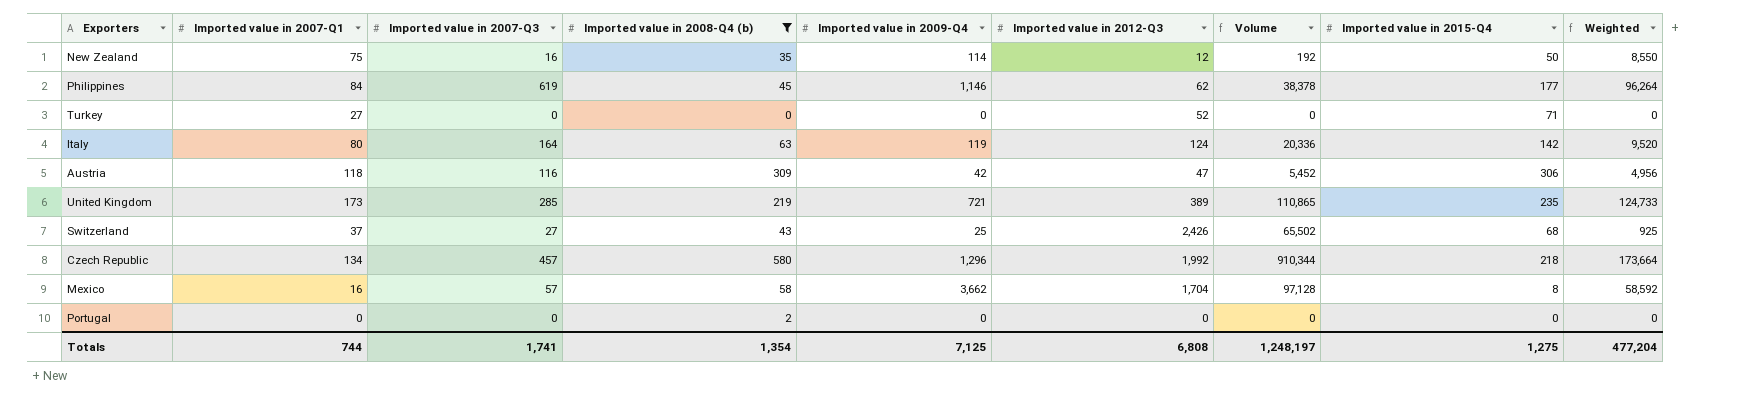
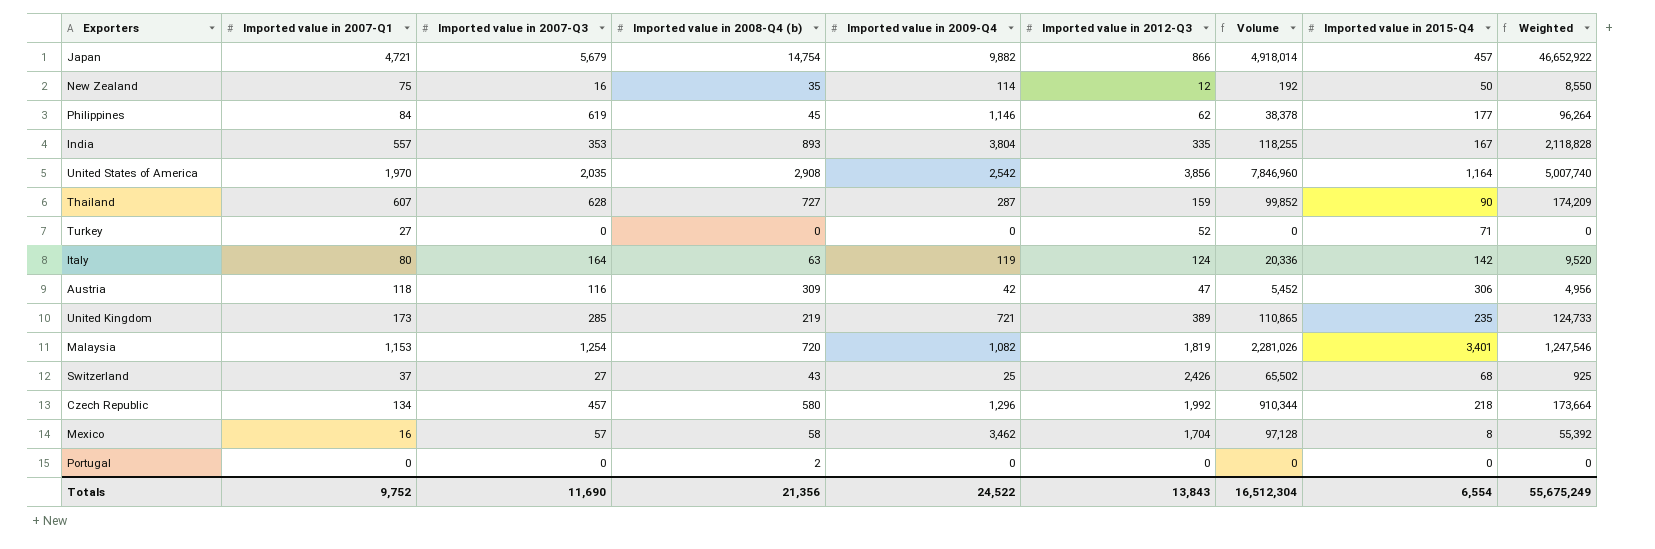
filter: Imported value in 2008-Q4 (b) <= 580 -> none
Mexico | Imported value in 2009-Q4: 3,662 -> 3,462
Mexico | Weighted: 58,592 -> 55,392
Totals | Imported value in 2007-Q1: 744 -> 9,752
Totals | Imported value in 2007-Q3: 1,741 -> 11,690
Totals | Imported value in 2008-Q4 (b): 1,354 -> 21,356
Totals | Imported value in 2009-Q4: 7,125 -> 24,522
Totals | Imported value in 2012-Q3: 6,808 -> 13,843
Totals | Volume: 1,248,197 -> 16,512,304
Totals | Imported value in 2015-Q4: 1,275 -> 6,554
Totals | Weighted: 477,204 -> 55,675,249

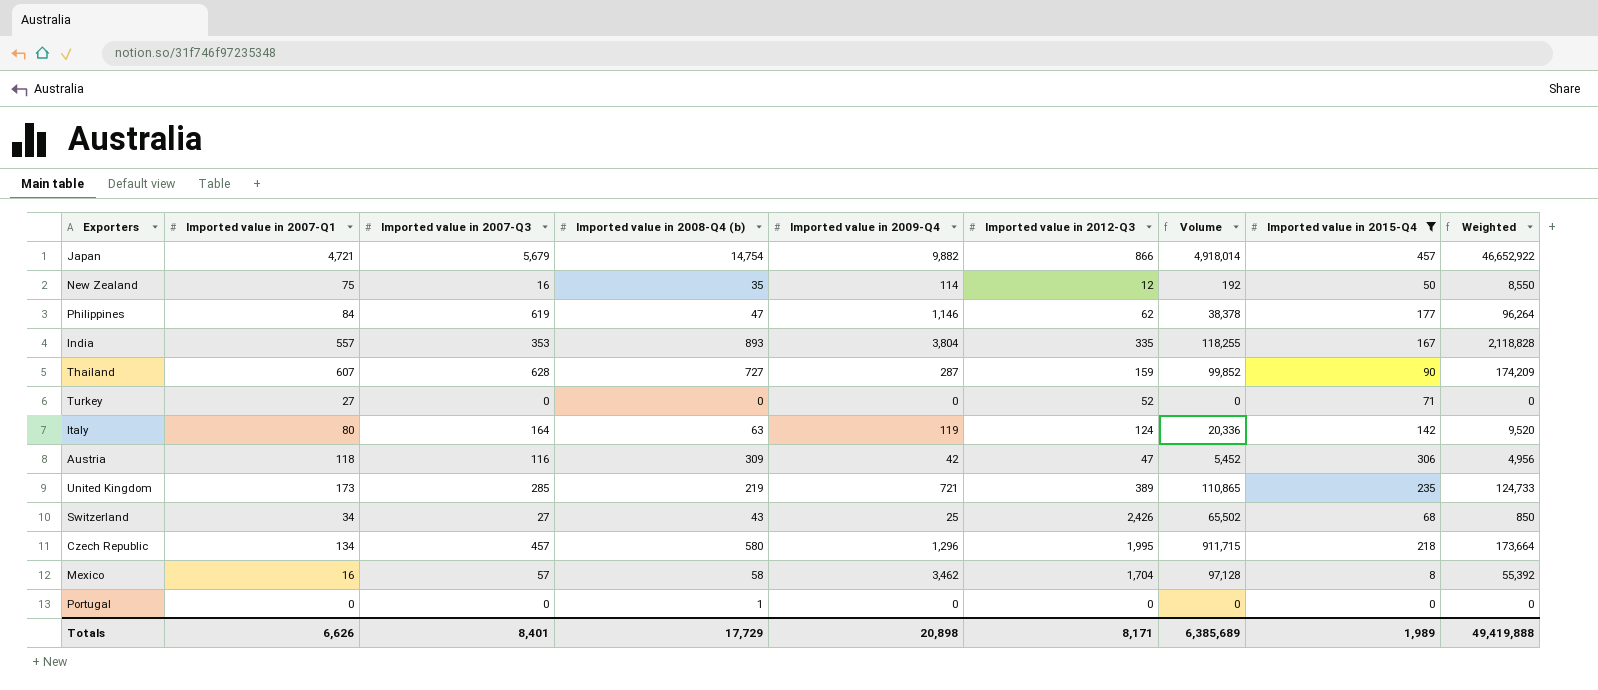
filter: none -> Imported value in 2015-Q4 <= 457
Philippines | Imported value in 2008-Q4 (b): 45 -> 47
Switzerland | Imported value in 2007-Q1: 37 -> 34
Switzerland | Weighted: 925 -> 850
Czech Republic | Imported value in 2012-Q3: 1,992 -> 1,995
Czech Republic | Volume: 910,344 -> 911,715
Portugal | Imported value in 2008-Q4 (b): 2 -> 1
Totals | Imported value in 2007-Q1: 9,752 -> 6,626
Totals | Imported value in 2007-Q3: 11,690 -> 8,401
Totals | Imported value in 2008-Q4 (b): 21,356 -> 17,729
Totals | Imported value in 2009-Q4: 24,522 -> 20,898
Totals | Imported value in 2012-Q3: 13,843 -> 8,171
Totals | Volume: 16,512,304 -> 6,385,689
Totals | Imported value in 2015-Q4: 6,554 -> 1,989
Totals | Weighted: 55,675,249 -> 49,419,888

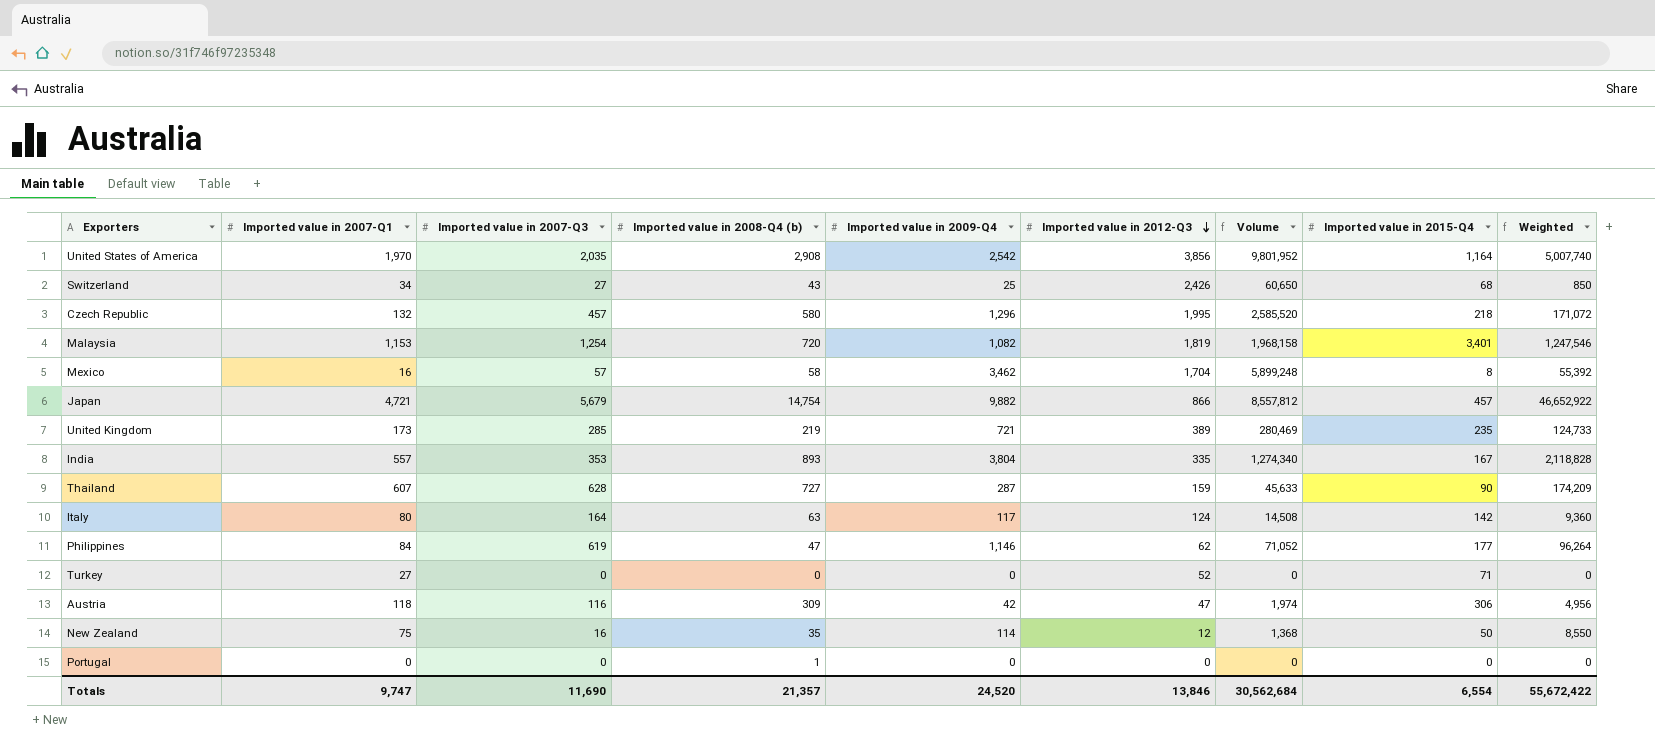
filter: Imported value in 2015-Q4 <= 457 -> none
row order: none -> Imported value in 2012-Q3 descending
column Volume | formula: [Imported value in 2007-Q3] * [Imported value in 2012-Q3] -> [Imported value in 2009-Q4] * [Imported value in 2012-Q3]
Czech Republic | Imported value in 2007-Q1: 134 -> 132
Czech Republic | Weighted: 173,664 -> 171,072
Italy | Imported value in 2009-Q4: 119 -> 117
Italy | Weighted: 9,520 -> 9,360
Totals | Imported value in 2007-Q1: 6,626 -> 9,747
Totals | Imported value in 2007-Q3: 8,401 -> 11,690
Totals | Imported value in 2008-Q4 (b): 17,729 -> 21,357
Totals | Imported value in 2009-Q4: 20,898 -> 24,520
Totals | Imported value in 2012-Q3: 8,171 -> 13,846
Totals | Volume: 6,385,689 -> 30,562,684
Totals | Imported value in 2015-Q4: 1,989 -> 6,554
Totals | Weighted: 49,419,888 -> 55,672,422

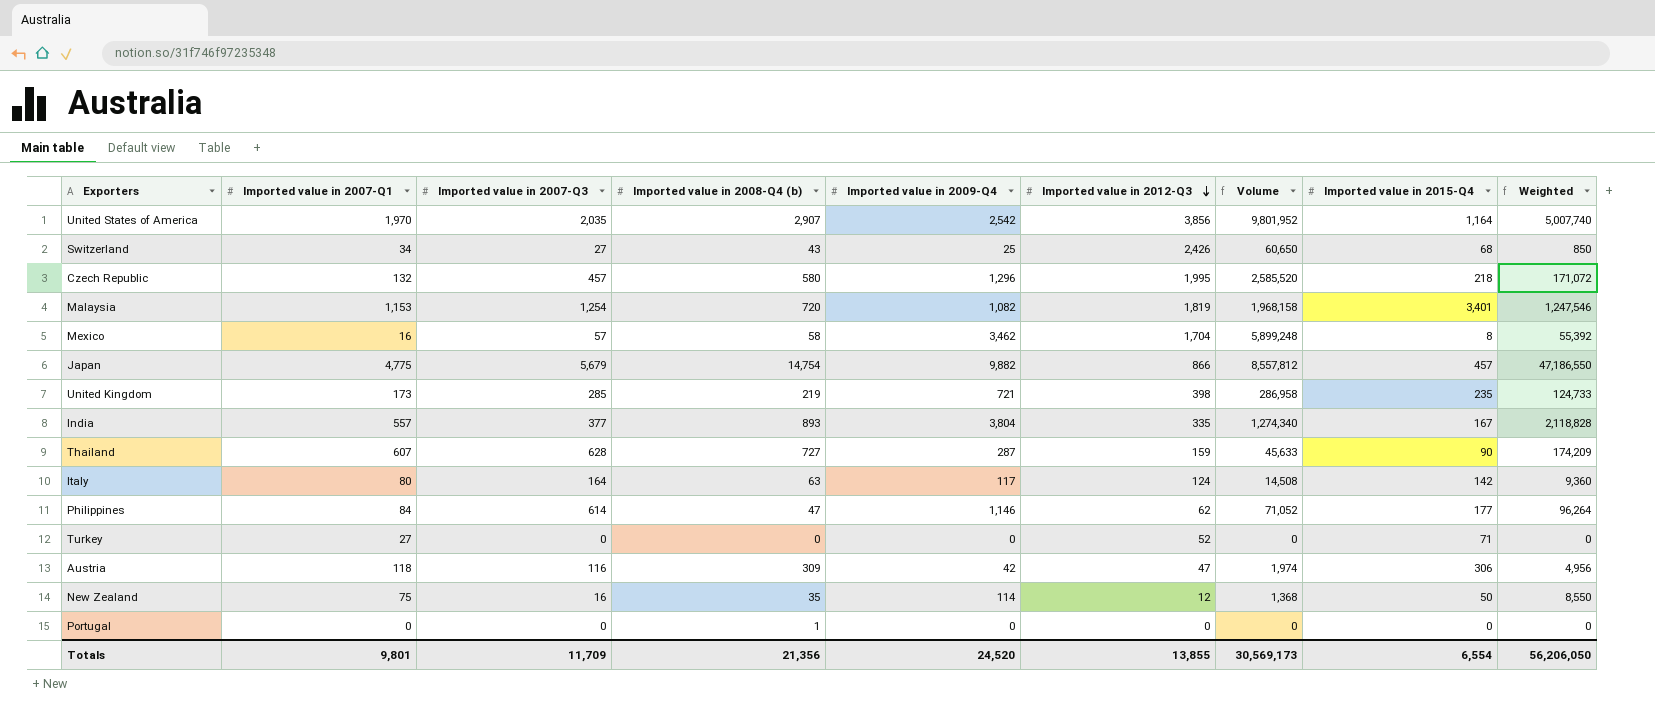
United States of America | Imported value in 2008-Q4 (b): 2,908 -> 2,907
Japan | Imported value in 2007-Q1: 4,721 -> 4,775
Japan | Weighted: 46,652,922 -> 47,186,550
United Kingdom | Imported value in 2012-Q3: 389 -> 398
United Kingdom | Volume: 280,469 -> 286,958
India | Imported value in 2007-Q3: 353 -> 377
Philippines | Imported value in 2007-Q3: 619 -> 614
Totals | Imported value in 2007-Q1: 9,747 -> 9,801
Totals | Imported value in 2007-Q3: 11,690 -> 11,709
Totals | Imported value in 2008-Q4 (b): 21,357 -> 21,356
Totals | Imported value in 2012-Q3: 13,846 -> 13,855
Totals | Volume: 30,562,684 -> 30,569,173
Totals | Weighted: 55,672,422 -> 56,206,050

